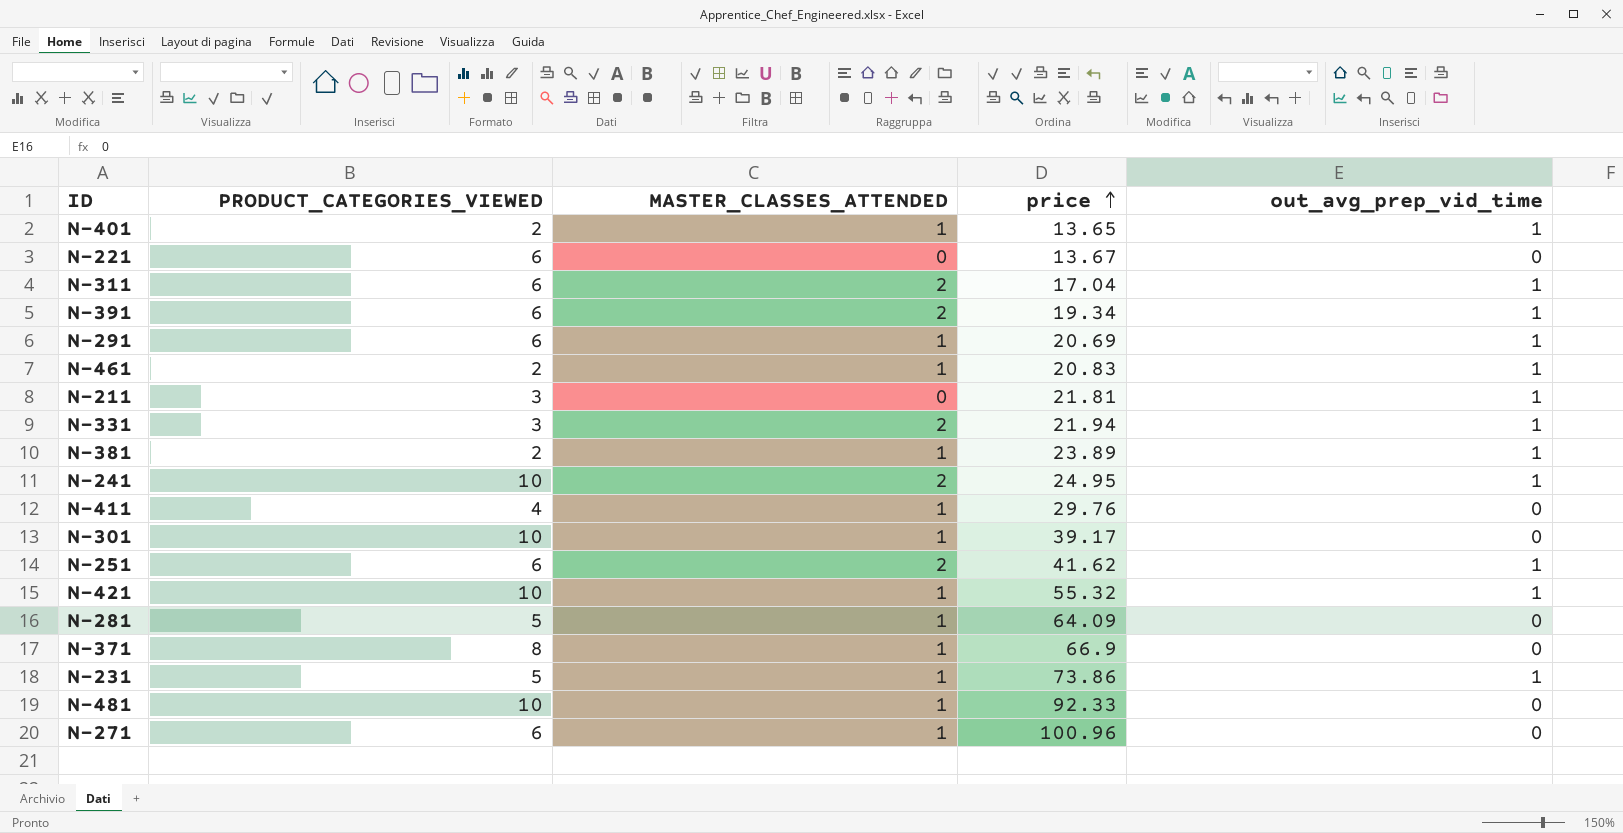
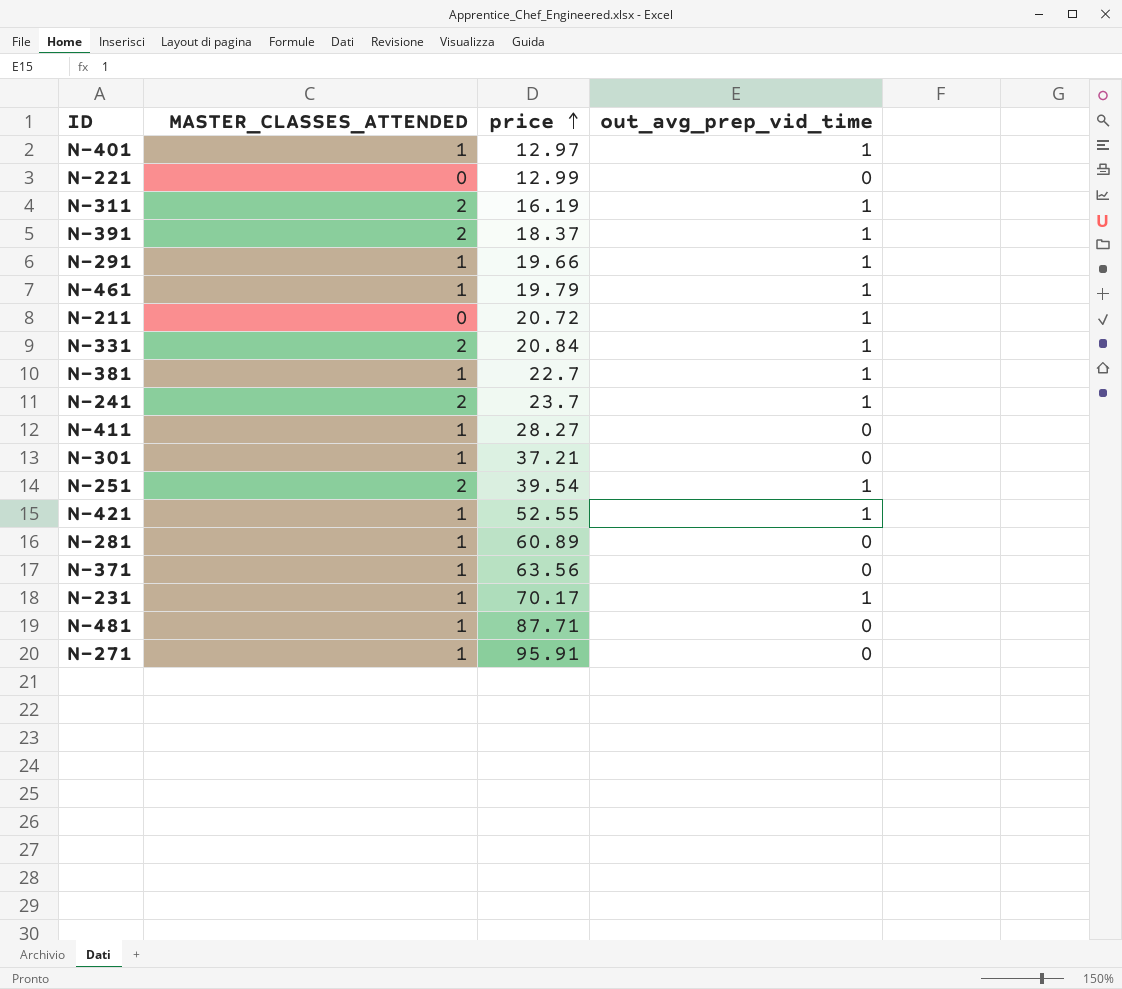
column PRODUCT_CATEGORIES_VIEWED | position: 2 -> none
N-401 | price: 13.65 -> 12.97
N-221 | price: 13.67 -> 12.99
N-311 | price: 17.04 -> 16.19
N-391 | price: 19.34 -> 18.37
N-291 | price: 20.69 -> 19.66
N-461 | price: 20.83 -> 19.79
N-211 | price: 21.81 -> 20.72
N-331 | price: 21.94 -> 20.84
N-381 | price: 23.89 -> 22.7
N-241 | price: 24.95 -> 23.7
N-411 | price: 29.76 -> 28.27
N-301 | price: 39.17 -> 37.21
N-251 | price: 41.62 -> 39.54
N-421 | price: 55.32 -> 52.55
N-281 | price: 64.09 -> 60.89
N-371 | price: 66.9 -> 63.56
N-231 | price: 73.86 -> 70.17
N-481 | price: 92.33 -> 87.71
N-271 | price: 100.96 -> 95.91

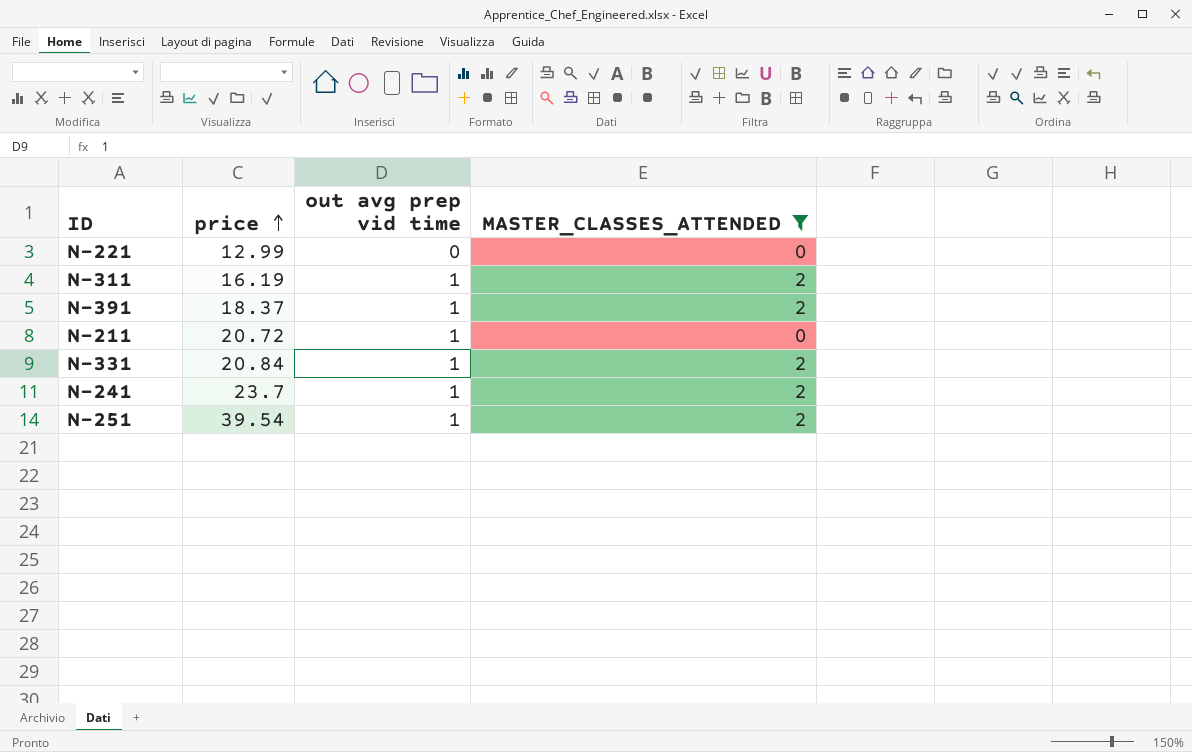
filter: none -> MASTER_CLASSES_ATTENDED != 1
column name: out_avg_prep_vid_time -> out avg prep vid time
column MASTER_CLASSES_ATTENDED | position: 2 -> 4

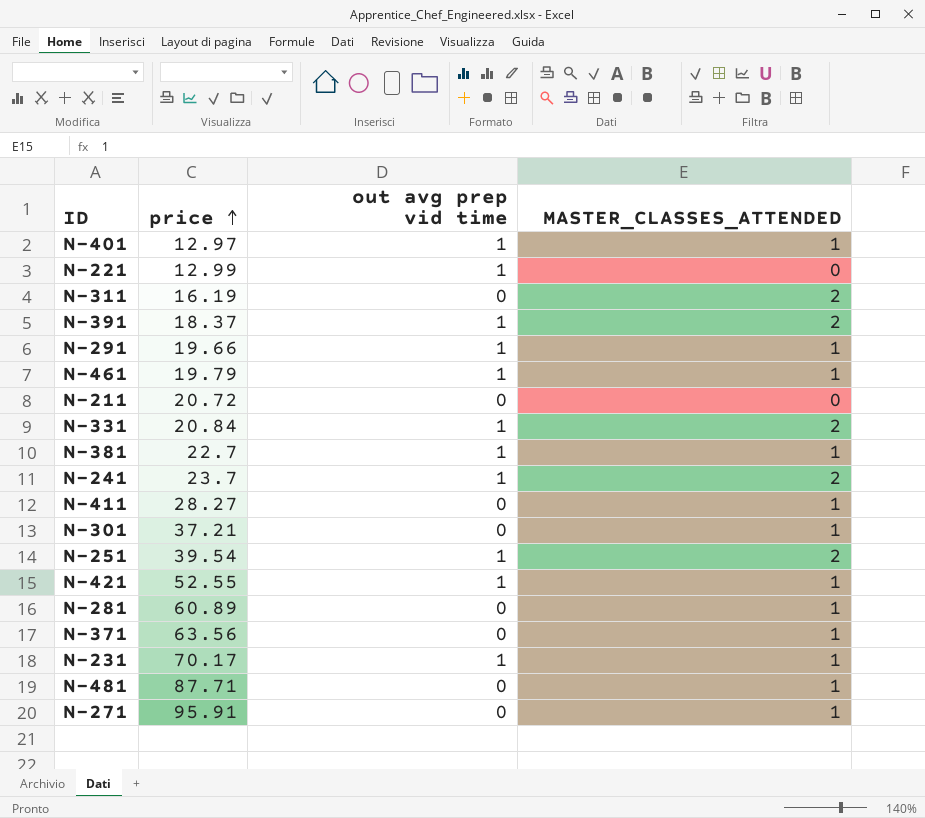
filter: MASTER_CLASSES_ATTENDED != 1 -> none
N-221 | out avg prep vid time: 0 -> 1
N-311 | out avg prep vid time: 1 -> 0
N-211 | out avg prep vid time: 1 -> 0

